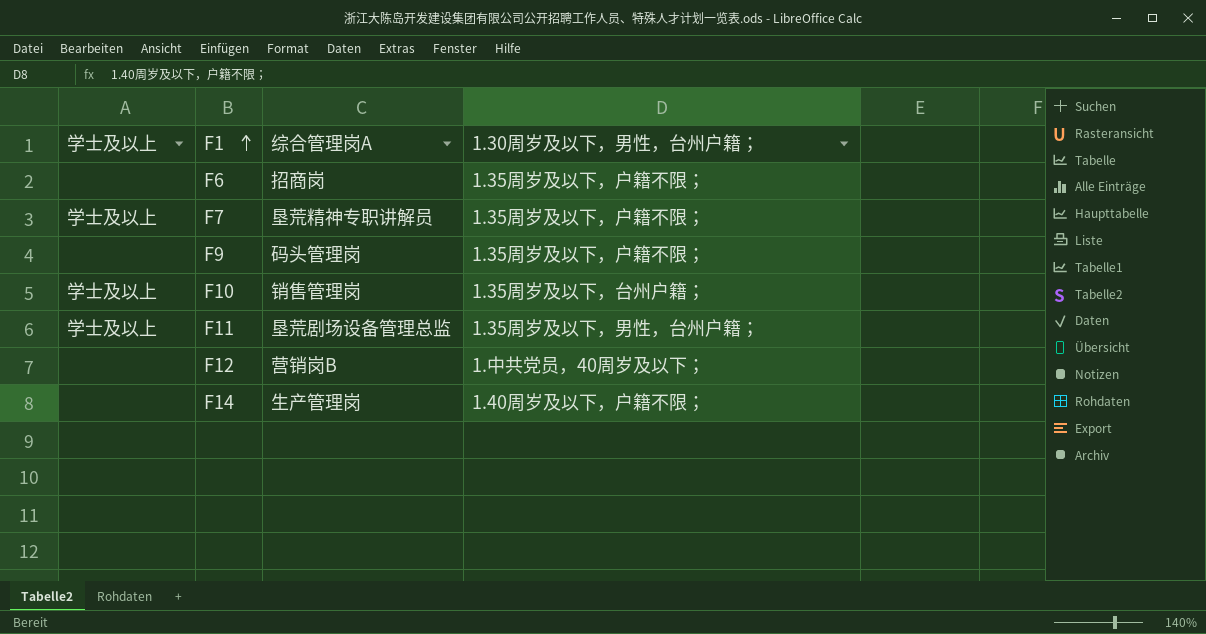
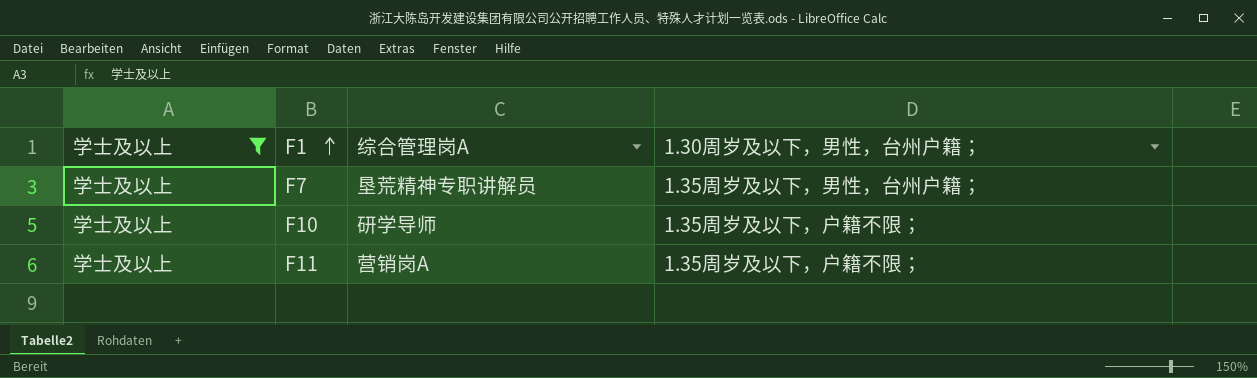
filter: none -> 学士及以上 = 学士及以上
F7 | 1.30周岁及以下，男性，台州户籍；: 1.35周岁及以下，户籍不限； -> 1.35周岁及以下，男性，台州户籍；
F10 | 综合管理岗A: 销售管理岗 -> 研学导师
F10 | 1.30周岁及以下，男性，台州户籍；: 1.35周岁及以下，台州户籍； -> 1.35周岁及以下，户籍不限；
F11 | 综合管理岗A: 垦荒剧场设备管理总监 -> 营销岗A
F11 | 1.30周岁及以下，男性，台州户籍；: 1.35周岁及以下，男性，台州户籍； -> 1.35周岁及以下，户籍不限；

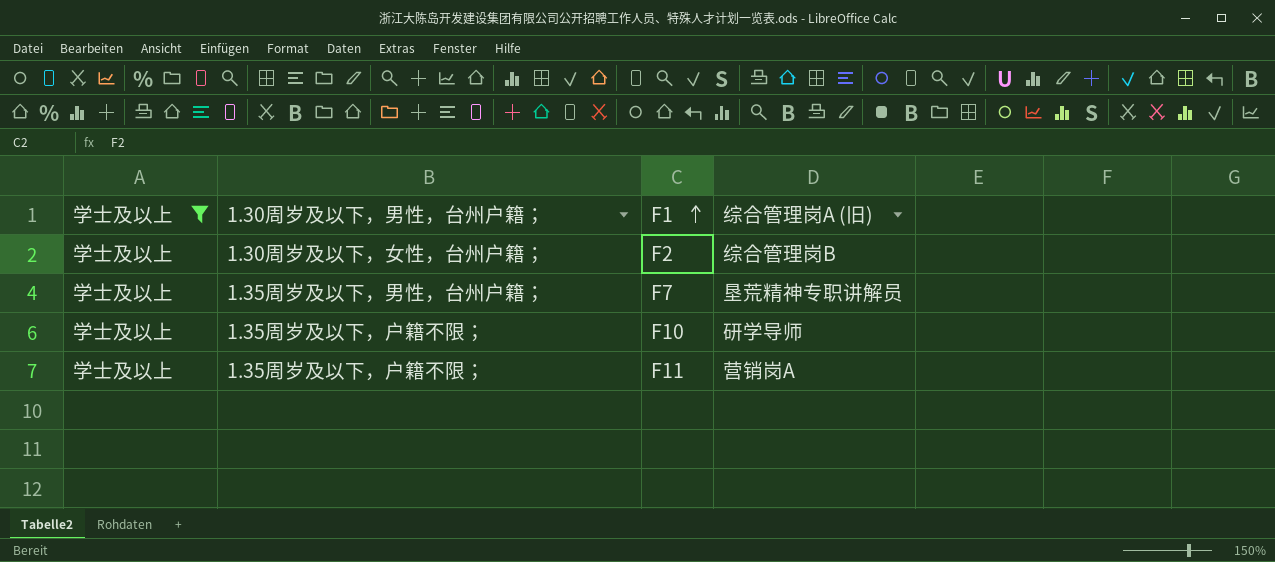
column 1.30周岁及以下，男性，台州户籍； | position: 4 -> 2
column name: 综合管理岗A -> 综合管理岗A (旧)
row F2: none -> 学士及以上 | 1.30周岁及以下，女性，台州户籍； | 综合管理岗B

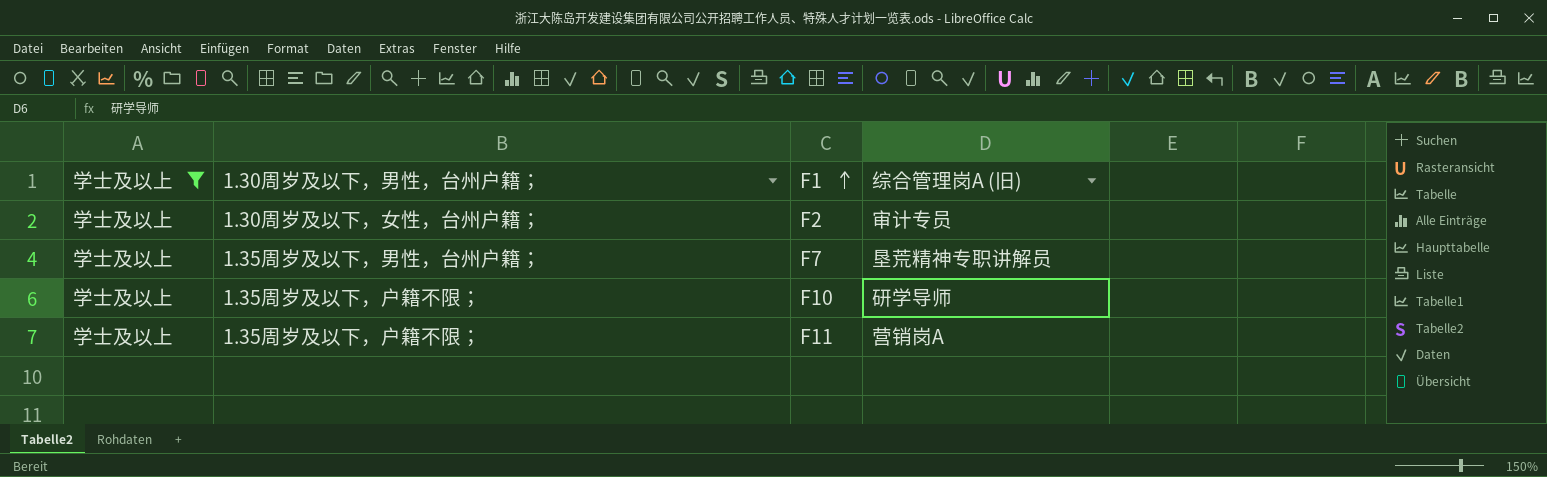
F2 | 综合管理岗A (旧): 综合管理岗B -> 审计专员

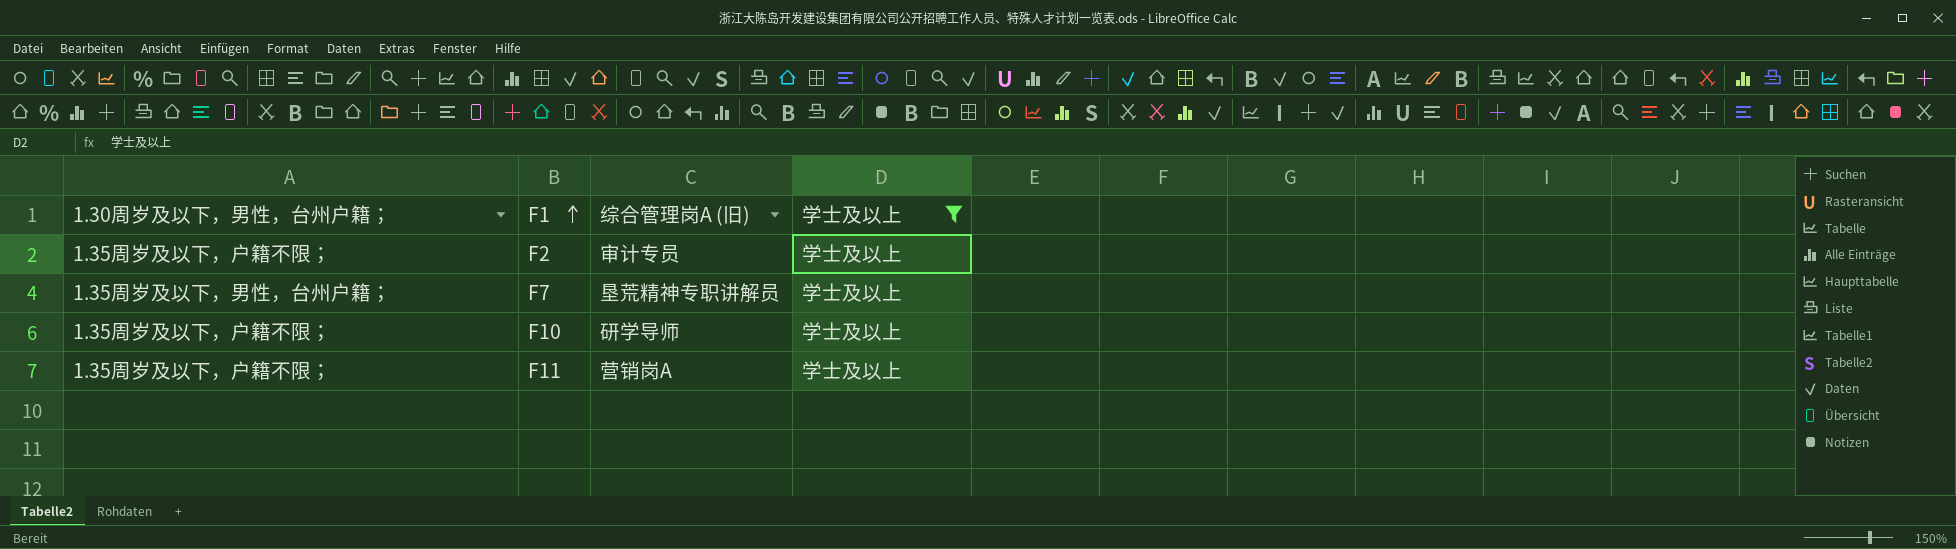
column 学士及以上 | position: 1 -> 4
F2 | 1.30周岁及以下，男性，台州户籍；: 1.30周岁及以下，女性，台州户籍； -> 1.35周岁及以下，户籍不限；

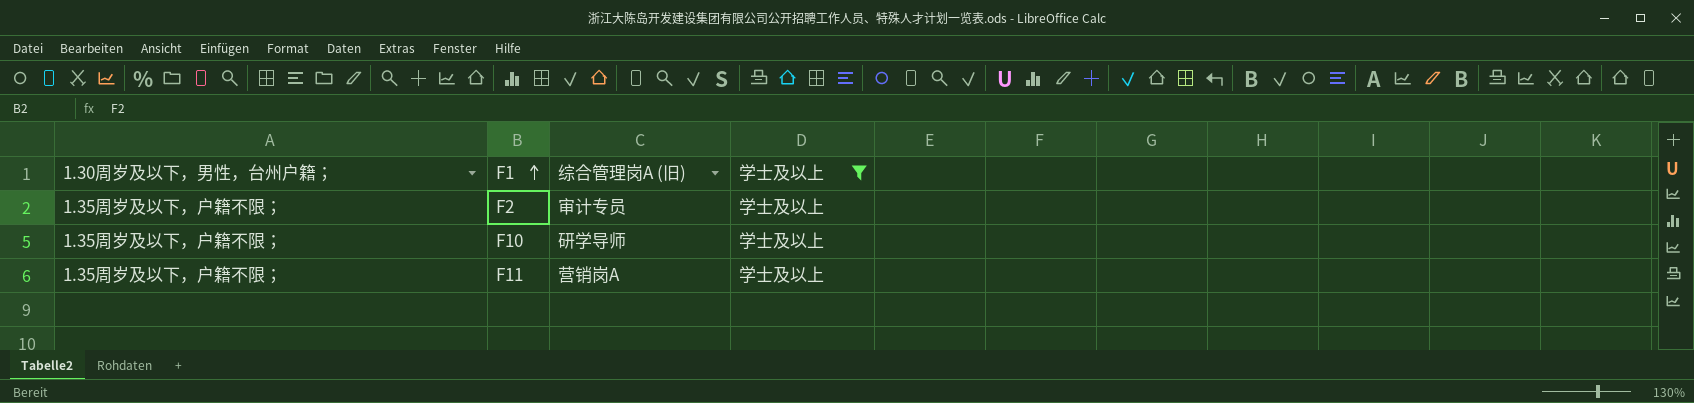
row F7: 1.35周岁及以下，男性，台州户籍； | 垦荒精神专职讲解员 | 学士及以上 -> none

